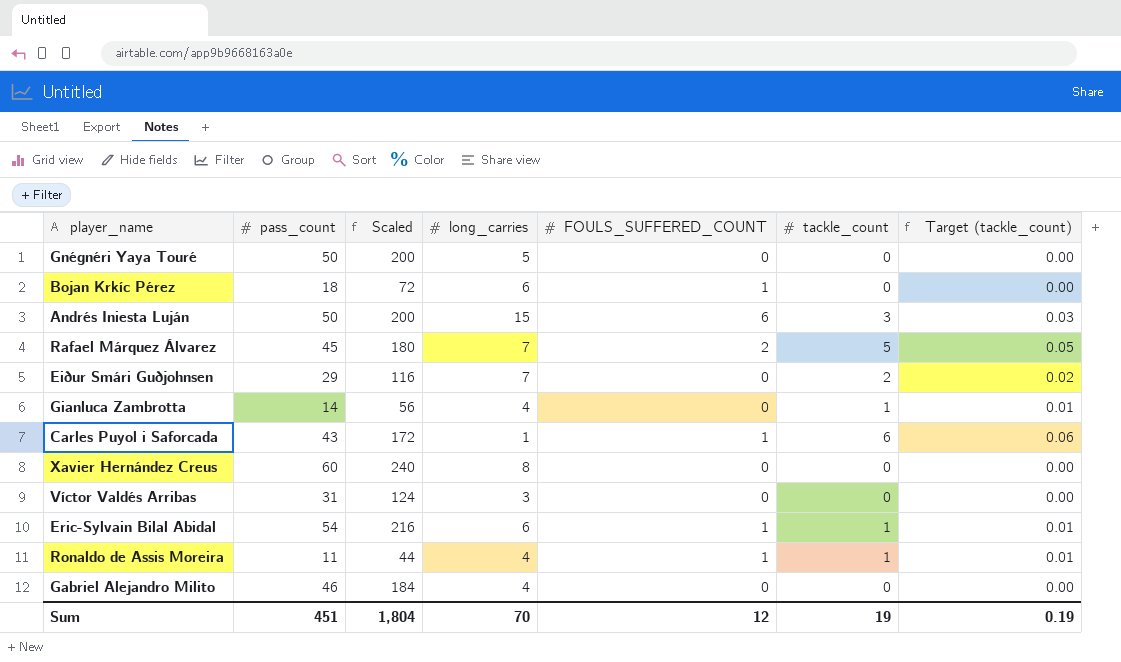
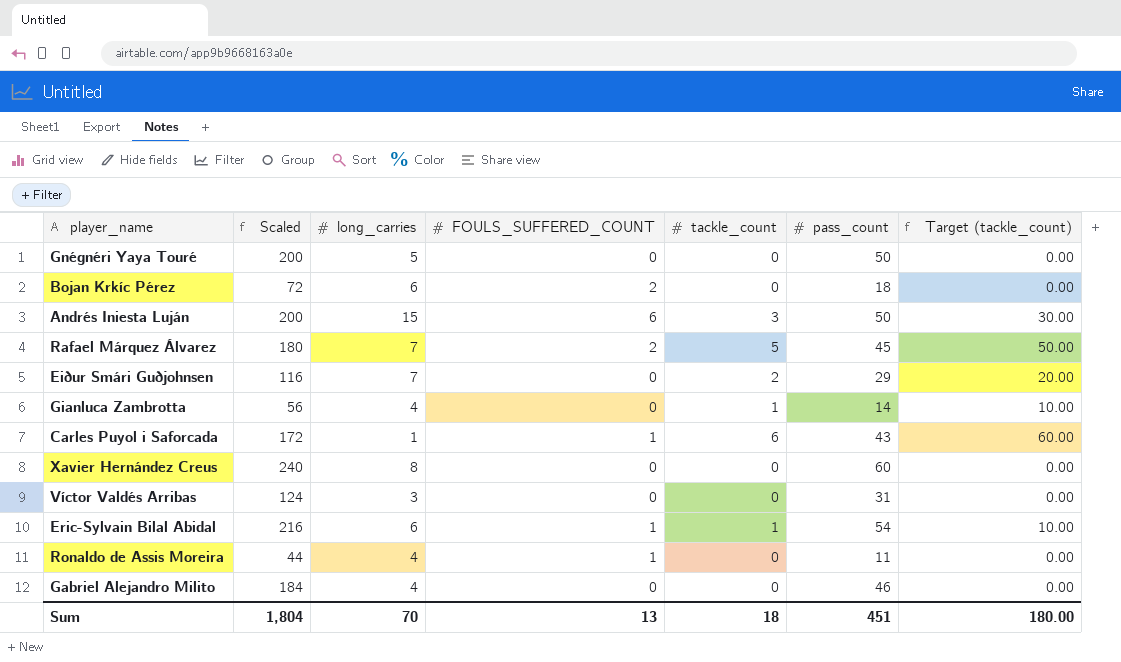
column pass_count | position: 2 -> 6
column Target (tackle_count) | formula: [tackle_count] * 0.01 -> [tackle_count] * 10
Bojan Krkíc Pérez | FOULS_SUFFERED_COUNT: 1 -> 2
Ronaldo de Assis Moreira | tackle_count: 1 -> 0
Sum | FOULS_SUFFERED_COUNT: 12 -> 13
Sum | tackle_count: 19 -> 18
Sum | Target (tackle_count): 0.19 -> 180.00

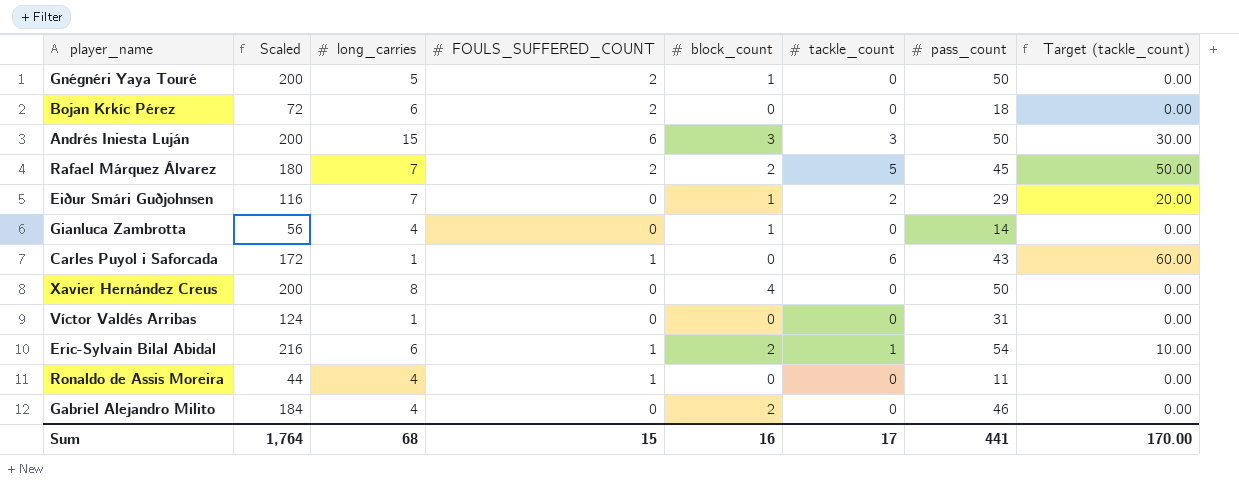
column block_count | position: none -> 5
Gnégnéri Yaya Touré | FOULS_SUFFERED_COUNT: 0 -> 2
Gianluca Zambrotta | tackle_count: 1 -> 0
Gianluca Zambrotta | Target (tackle_count): 10.00 -> 0.00
Xavier Hernández Creus | Scaled: 240 -> 200
Xavier Hernández Creus | pass_count: 60 -> 50
Víctor Valdés Arribas | long_carries: 3 -> 1
Sum | Scaled: 1,804 -> 1,764
Sum | long_carries: 70 -> 68
Sum | FOULS_SUFFERED_COUNT: 13 -> 15
Sum | tackle_count: 18 -> 17
Sum | pass_count: 451 -> 441
Sum | Target (tackle_count): 180.00 -> 170.00

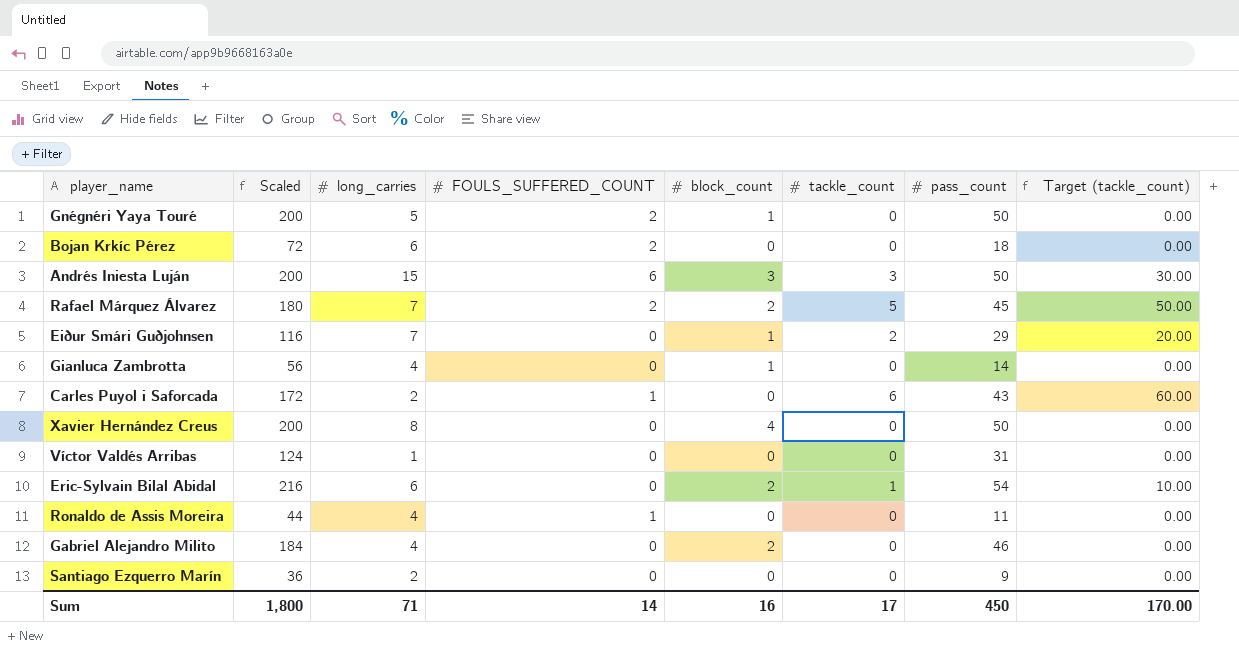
Carles Puyol i Saforcada | long_carries: 1 -> 2
Eric-Sylvain Bilal Abidal | FOULS_SUFFERED_COUNT: 1 -> 0
row Santiago Ezquerro Marín: none -> 36 | 2 | 0 | 0 | 0 | 9 | 0.00
Sum | Scaled: 1,764 -> 1,800
Sum | long_carries: 68 -> 71
Sum | FOULS_SUFFERED_COUNT: 15 -> 14
Sum | pass_count: 441 -> 450

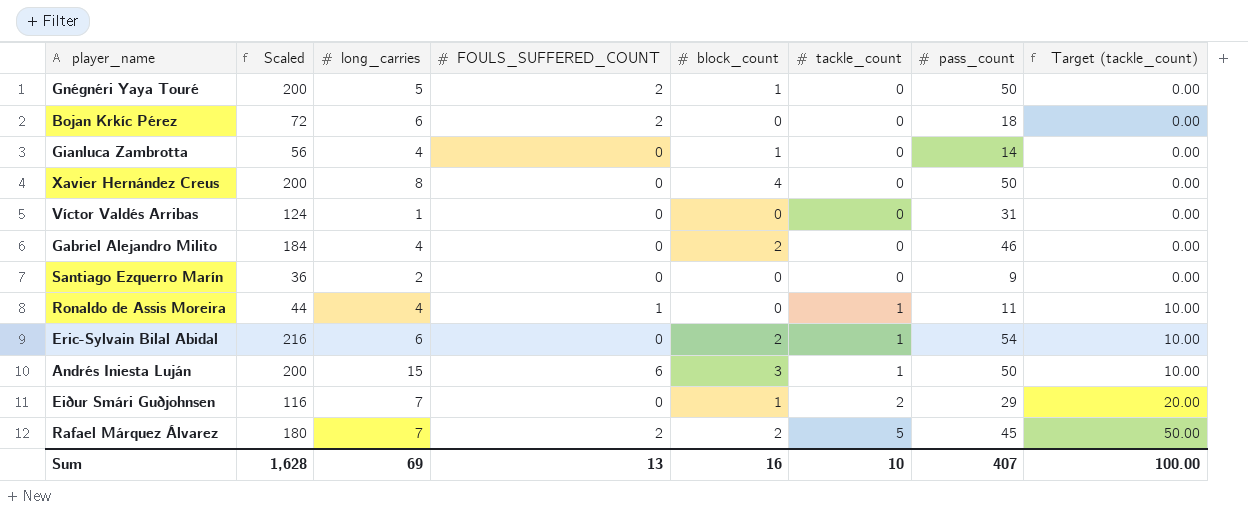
row order: none -> tackle_count ascending
row Carles Puyol i Saforcada: 172 | 2 | 1 | 0 | 6 | 43 | 60.00 -> none
Ronaldo de Assis Moreira | tackle_count: 0 -> 1
Ronaldo de Assis Moreira | Target (tackle_count): 0.00 -> 10.00
Andrés Iniesta Luján | tackle_count: 3 -> 1
Andrés Iniesta Luján | Target (tackle_count): 30.00 -> 10.00
Sum | Scaled: 1,800 -> 1,628
Sum | long_carries: 71 -> 69
Sum | FOULS_SUFFERED_COUNT: 14 -> 13
Sum | tackle_count: 17 -> 10
Sum | pass_count: 450 -> 407
Sum | Target (tackle_count): 170.00 -> 100.00

